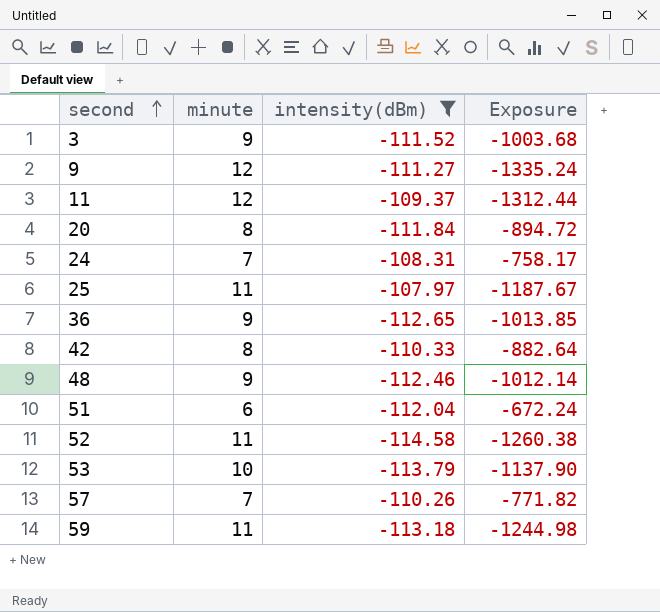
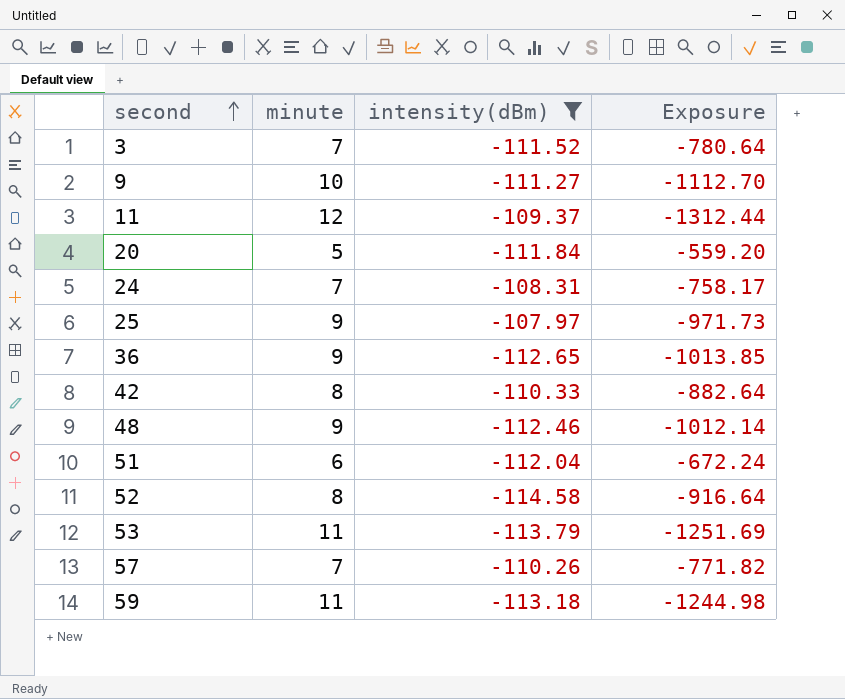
3 | minute: 9 -> 7
3 | Exposure: -1003.68 -> -780.64
9 | minute: 12 -> 10
9 | Exposure: -1335.24 -> -1112.70
20 | minute: 8 -> 5
20 | Exposure: -894.72 -> -559.20
25 | minute: 11 -> 9
25 | Exposure: -1187.67 -> -971.73
52 | minute: 11 -> 8
52 | Exposure: -1260.38 -> -916.64
53 | minute: 10 -> 11
53 | Exposure: -1137.90 -> -1251.69

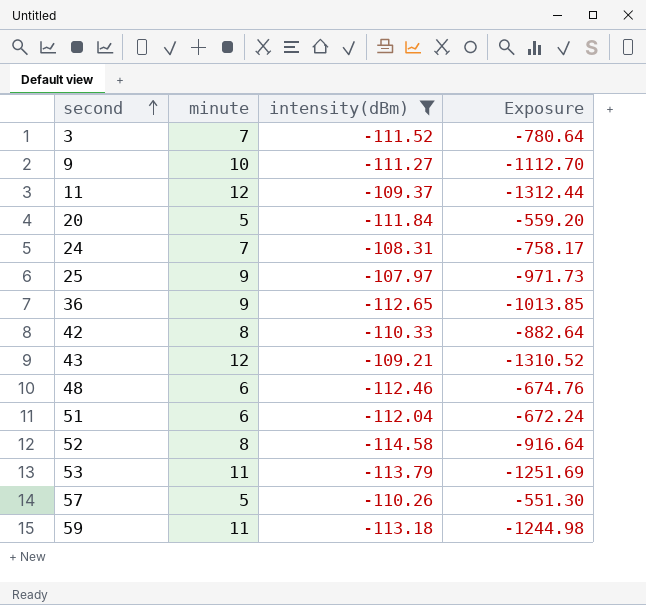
row 43: none -> 12 | -109.21 | -1310.52
48 | minute: 9 -> 6
48 | Exposure: -1012.14 -> -674.76
57 | minute: 7 -> 5
57 | Exposure: -771.82 -> -551.30

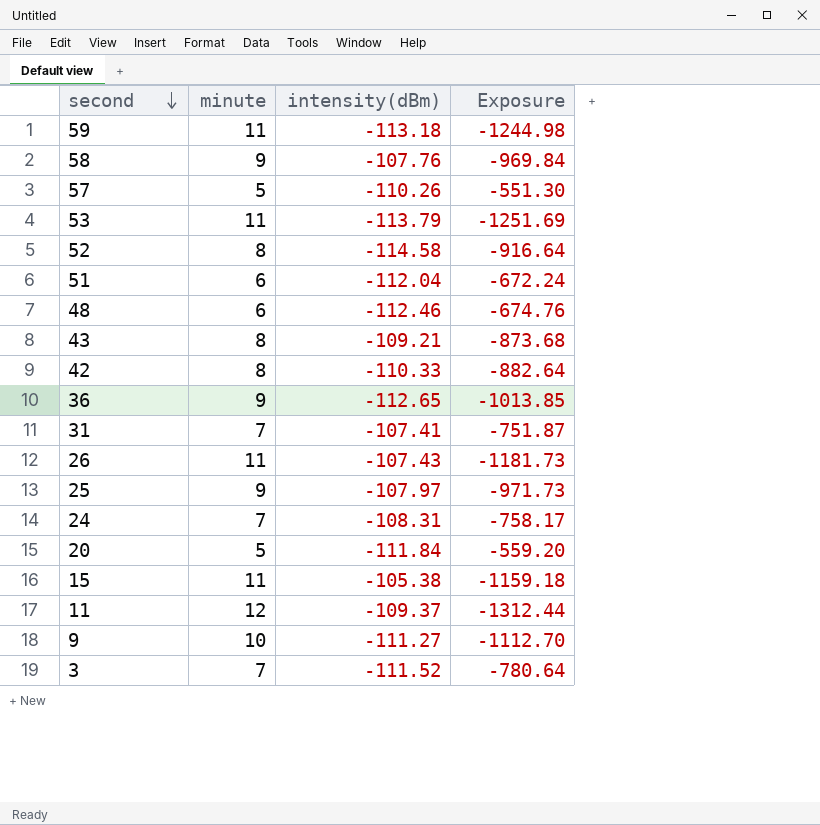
filter: intensity(dBm) <= -107.97 -> none
row order: second ascending -> second descending
43 | minute: 12 -> 8
43 | Exposure: -1310.52 -> -873.68

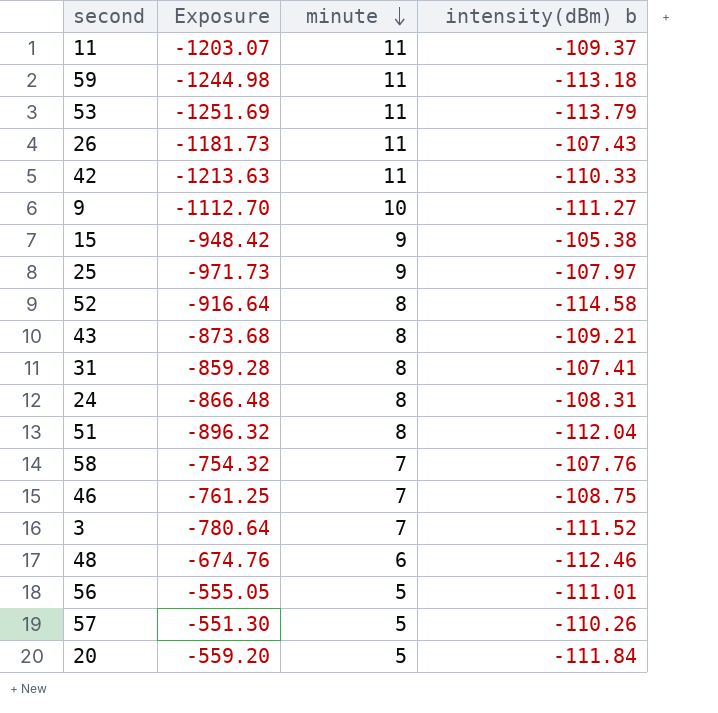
row order: second descending -> minute descending
column Exposure | position: 4 -> 2
column name: intensity(dBm) -> intensity(dBm) b
row 36: 9 | -112.65 | -1013.85 -> none
11 | Exposure: -1312.44 -> -1203.07
11 | minute: 12 -> 11
42 | Exposure: -882.64 -> -1213.63
42 | minute: 8 -> 11
15 | Exposure: -1159.18 -> -948.42
15 | minute: 11 -> 9
31 | Exposure: -751.87 -> -859.28
31 | minute: 7 -> 8
24 | Exposure: -758.17 -> -866.48
24 | minute: 7 -> 8
51 | Exposure: -672.24 -> -896.32
51 | minute: 6 -> 8
58 | Exposure: -969.84 -> -754.32
58 | minute: 9 -> 7
row 46: none -> -761.25 | 7 | -108.75
row 56: none -> -555.05 | 5 | -111.01

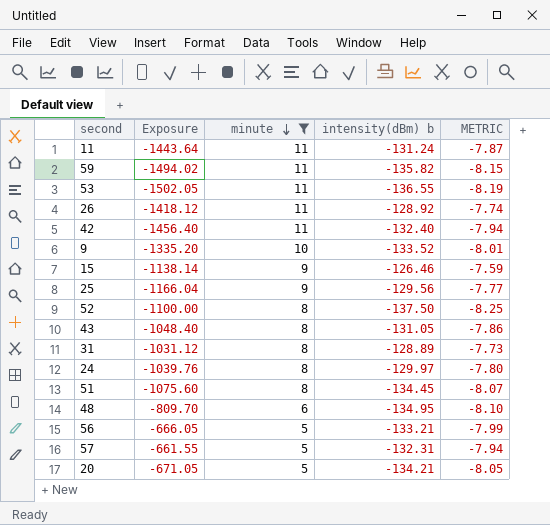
filter: none -> minute != 7
column METRIC | formula: none -> [intensity(dBm) b] * 0.06
11 | Exposure: -1203.07 -> -1443.64
11 | intensity(dBm) b: -109.37 -> -131.24
59 | Exposure: -1244.98 -> -1494.02
59 | intensity(dBm) b: -113.18 -> -135.82
53 | Exposure: -1251.69 -> -1502.05
53 | intensity(dBm) b: -113.79 -> -136.55
26 | Exposure: -1181.73 -> -1418.12
26 | intensity(dBm) b: -107.43 -> -128.92
42 | Exposure: -1213.63 -> -1456.40
42 | intensity(dBm) b: -110.33 -> -132.40
9 | Exposure: -1112.70 -> -1335.20
9 | intensity(dBm) b: -111.27 -> -133.52
15 | Exposure: -948.42 -> -1138.14
15 | intensity(dBm) b: -105.38 -> -126.46
25 | Exposure: -971.73 -> -1166.04
25 | intensity(dBm) b: -107.97 -> -129.56
52 | Exposure: -916.64 -> -1100.00
52 | intensity(dBm) b: -114.58 -> -137.50
43 | Exposure: -873.68 -> -1048.40
43 | intensity(dBm) b: -109.21 -> -131.05
31 | Exposure: -859.28 -> -1031.12
31 | intensity(dBm) b: -107.41 -> -128.89
24 | Exposure: -866.48 -> -1039.76
24 | intensity(dBm) b: -108.31 -> -129.97
51 | Exposure: -896.32 -> -1075.60
51 | intensity(dBm) b: -112.04 -> -134.45
48 | Exposure: -674.76 -> -809.70
48 | intensity(dBm) b: -112.46 -> -134.95
56 | Exposure: -555.05 -> -666.05
56 | intensity(dBm) b: -111.01 -> -133.21
57 | Exposure: -551.30 -> -661.55
57 | intensity(dBm) b: -110.26 -> -132.31
20 | Exposure: -559.20 -> -671.05
20 | intensity(dBm) b: -111.84 -> -134.21

